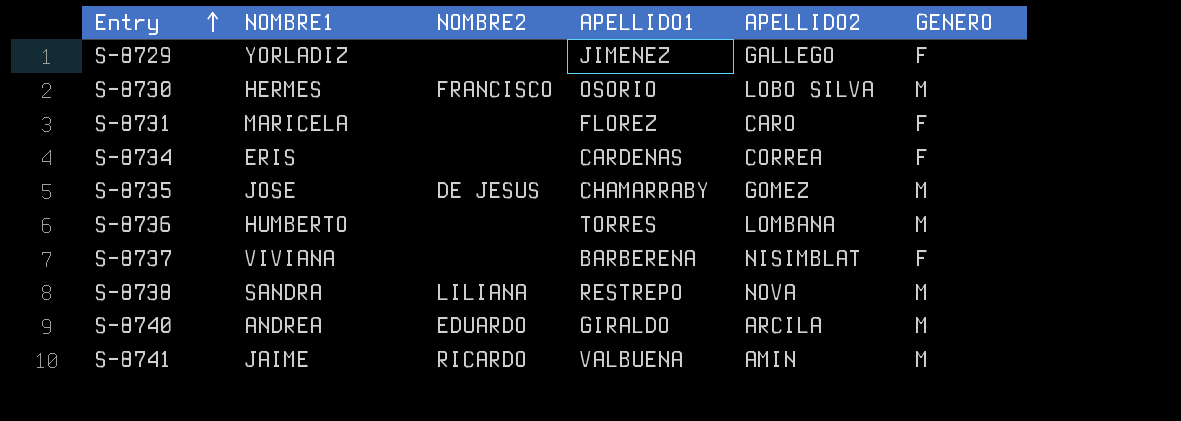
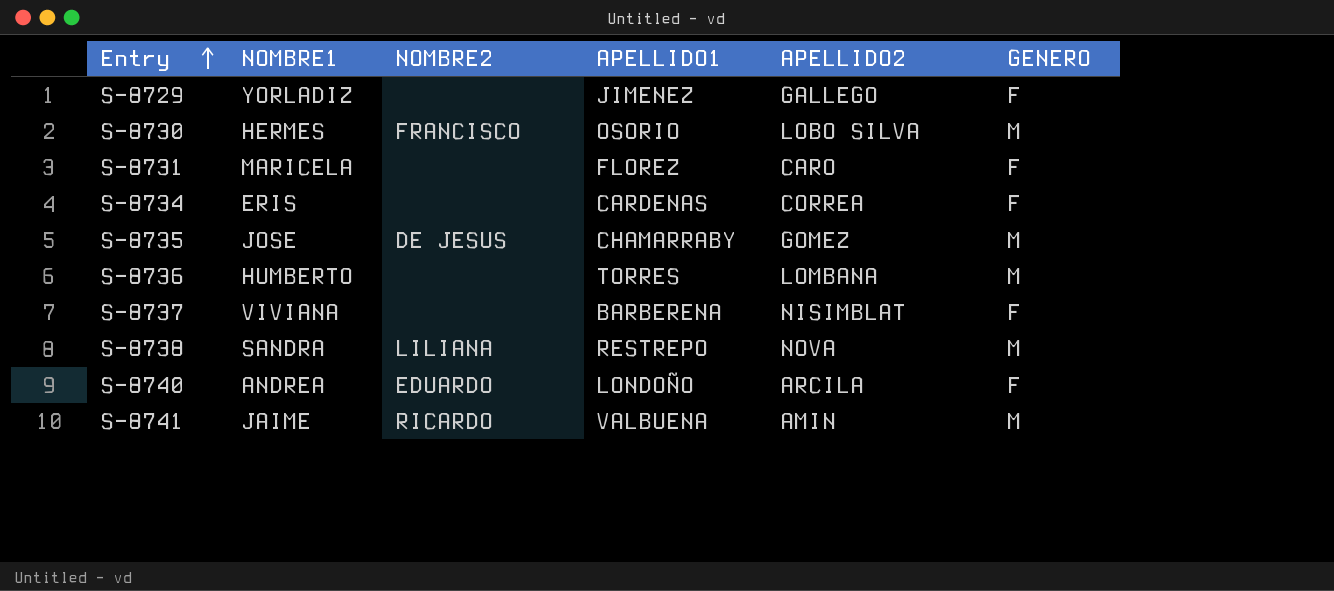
S-8740 | APELLIDO1: GIRALDO -> LONDOÑO
S-8740 | GENERO: M -> F

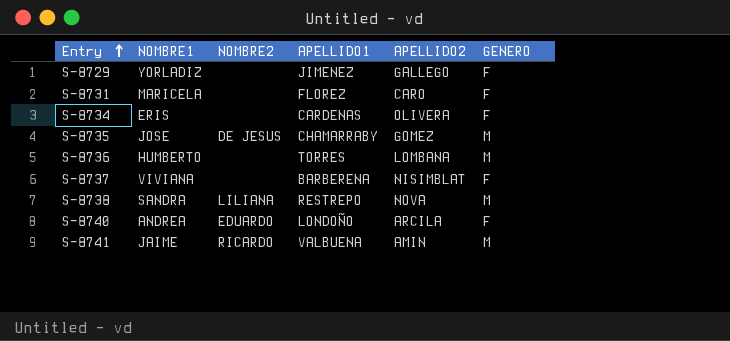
row S-8730: HERMES | FRANCISCO | OSORIO | LOBO SILVA | M -> none
S-8734 | APELLIDO2: CORREA -> OLIVERA

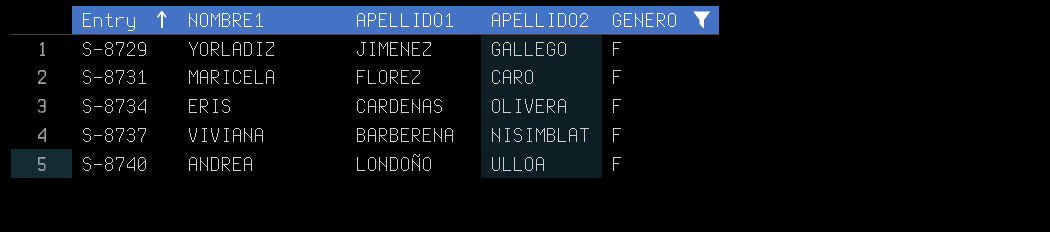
filter: none -> GENERO = F
column NOMBRE2 | position: 3 -> none
S-8740 | APELLIDO2: ARCILA -> ULLOA

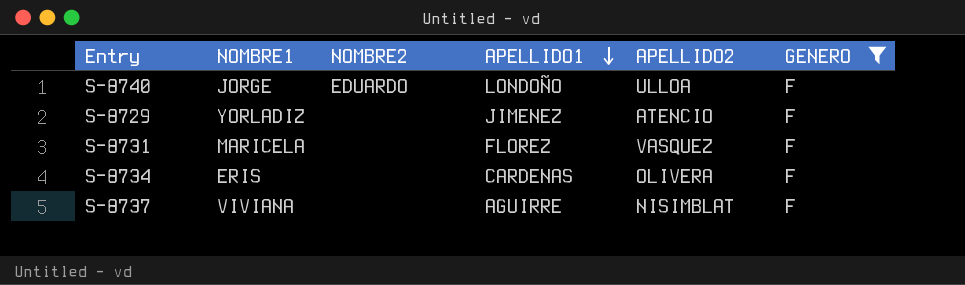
row order: Entry ascending -> APELLIDO1 descending
column NOMBRE2 | position: none -> 3
S-8740 | NOMBRE1: ANDREA -> JORGE
S-8729 | APELLIDO2: GALLEGO -> ATENCIO
S-8731 | APELLIDO2: CARO -> VASQUEZ
S-8737 | APELLIDO1: BARBERENA -> AGUIRRE

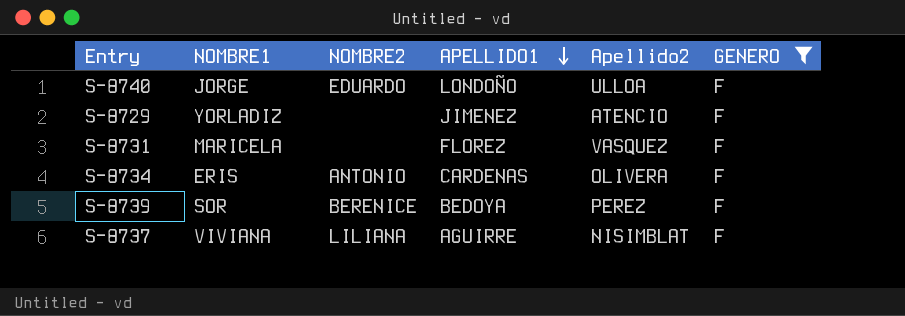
column name: APELLIDO2 -> Apellido2
S-8734 | NOMBRE2: none -> ANTONIO
row S-8739: none -> SOR | BERENICE | BEDOYA | PEREZ | F
S-8737 | NOMBRE2: none -> LILIANA

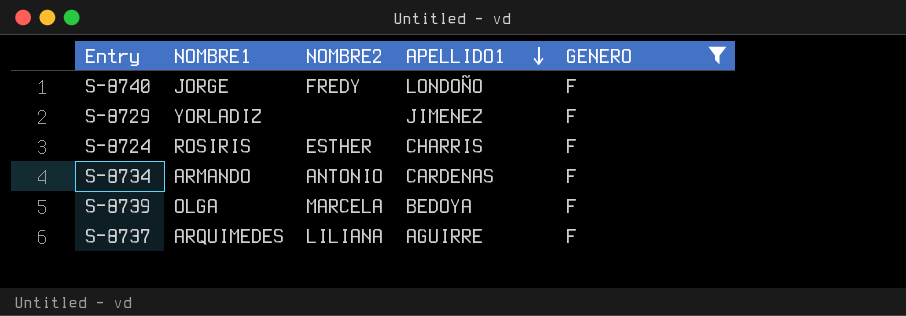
column Apellido2 | position: 5 -> none
row S-8731: MARICELA | none | FLOREZ | VASQUEZ | F -> none
S-8740 | NOMBRE2: EDUARDO -> FREDY
row S-8724: none -> ROSIRIS | ESTHER | CHARRIS | F
S-8734 | NOMBRE1: ERIS -> ARMANDO
S-8739 | NOMBRE1: SOR -> OLGA
S-8739 | NOMBRE2: BERENICE -> MARCELA
S-8737 | NOMBRE1: VIVIANA -> ARQUIMEDES

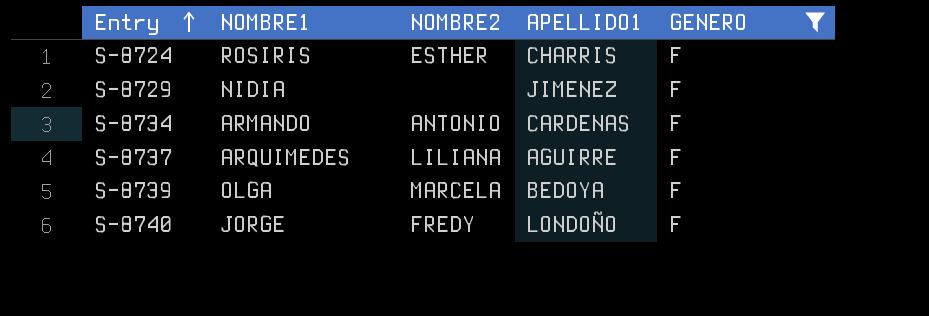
row order: APELLIDO1 descending -> Entry ascending
S-8729 | NOMBRE1: YORLADIZ -> NIDIA

